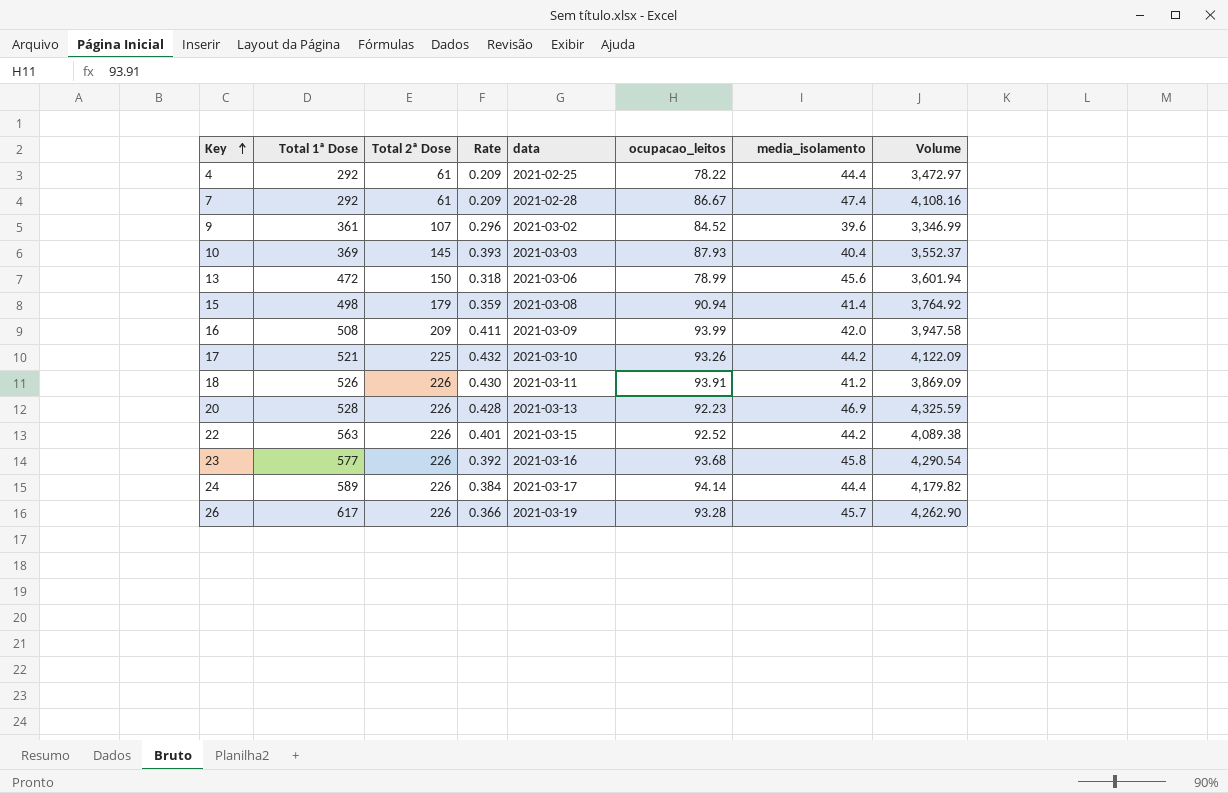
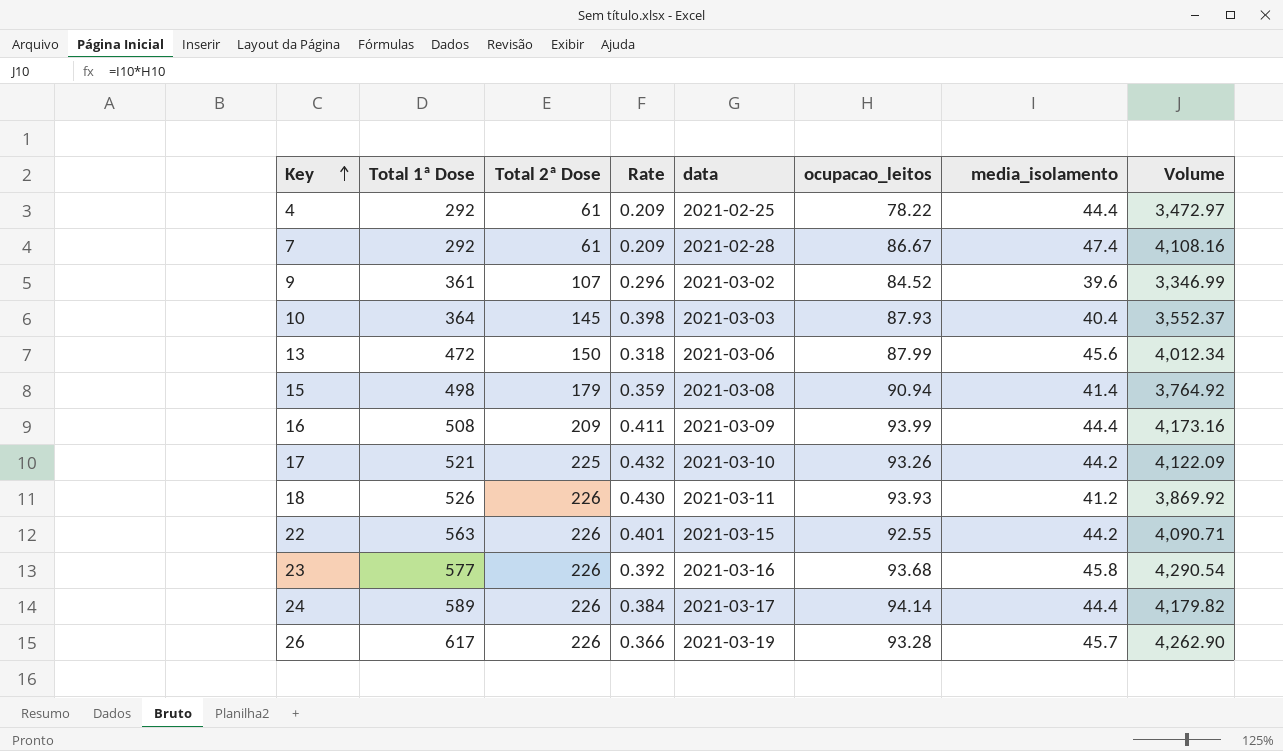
row 20: 528 | 226 | 0.428 | 2021-03-13 | 92.23 | 46.9 | 4,325.59 -> none
10 | Total 1ª Dose: 369 -> 364
10 | Rate: 0.393 -> 0.398
13 | ocupacao_leitos: 78.99 -> 87.99
13 | Volume: 3,601.94 -> 4,012.34
16 | media_isolamento: 42.0 -> 44.4
16 | Volume: 3,947.58 -> 4,173.16
18 | ocupacao_leitos: 93.91 -> 93.93
18 | Volume: 3,869.09 -> 3,869.92
22 | ocupacao_leitos: 92.52 -> 92.55
22 | Volume: 4,089.38 -> 4,090.71

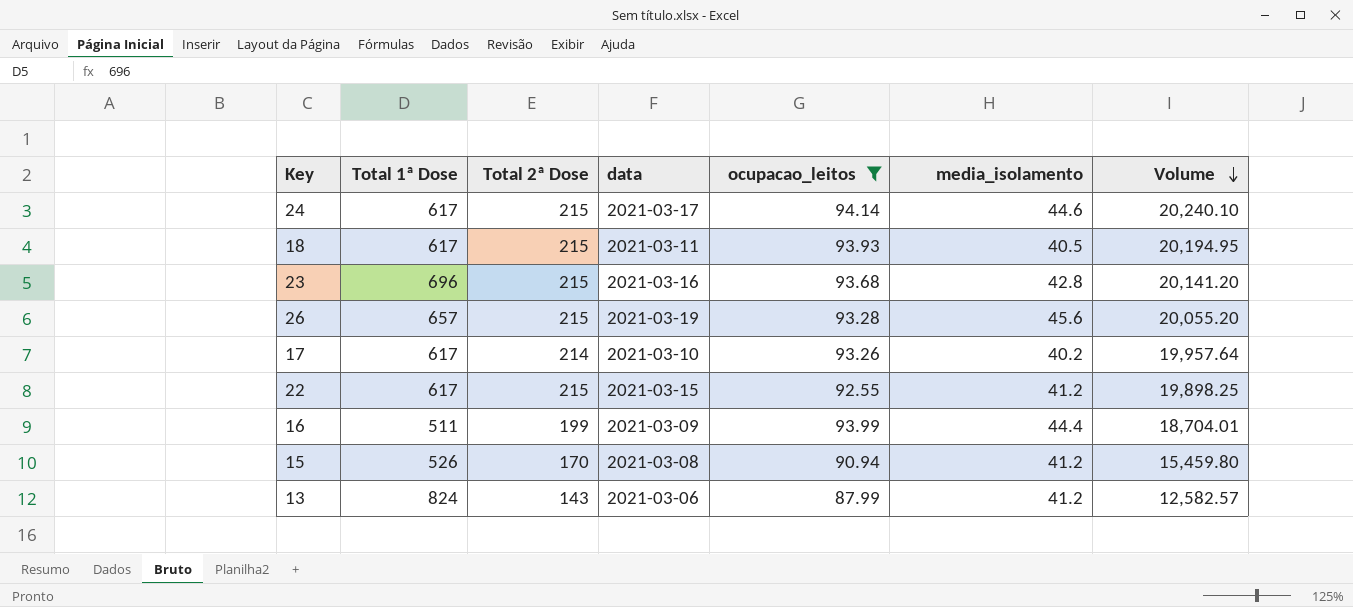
filter: none -> ocupacao_leitos >= 87.99
row order: Key ascending -> Volume descending
column Rate | formula: [Total 2ª Dose] / [Total 1ª Dose] -> none
column Volume | formula: [ocupacao_leitos] * [media_isolamento] -> [Total 2ª Dose] * [ocupacao_leitos]
24 | Total 1ª Dose: 589 -> 617
24 | Total 2ª Dose: 226 -> 215
24 | media_isolamento: 44.4 -> 44.6
18 | Total 1ª Dose: 526 -> 617
18 | Total 2ª Dose: 226 -> 215
18 | media_isolamento: 41.2 -> 40.5
23 | Total 1ª Dose: 577 -> 696
23 | Total 2ª Dose: 226 -> 215
23 | media_isolamento: 45.8 -> 42.8
26 | Total 1ª Dose: 617 -> 657
26 | Total 2ª Dose: 226 -> 215
26 | media_isolamento: 45.7 -> 45.6
17 | Total 1ª Dose: 521 -> 617
17 | Total 2ª Dose: 225 -> 214
17 | media_isolamento: 44.2 -> 40.2
22 | Total 1ª Dose: 563 -> 617
22 | Total 2ª Dose: 226 -> 215
22 | media_isolamento: 44.2 -> 41.2
16 | Total 1ª Dose: 508 -> 511
16 | Total 2ª Dose: 209 -> 199
15 | Total 1ª Dose: 498 -> 526
15 | Total 2ª Dose: 179 -> 170
15 | media_isolamento: 41.4 -> 41.2
13 | Total 1ª Dose: 472 -> 824
13 | Total 2ª Dose: 150 -> 143
13 | media_isolamento: 45.6 -> 41.2

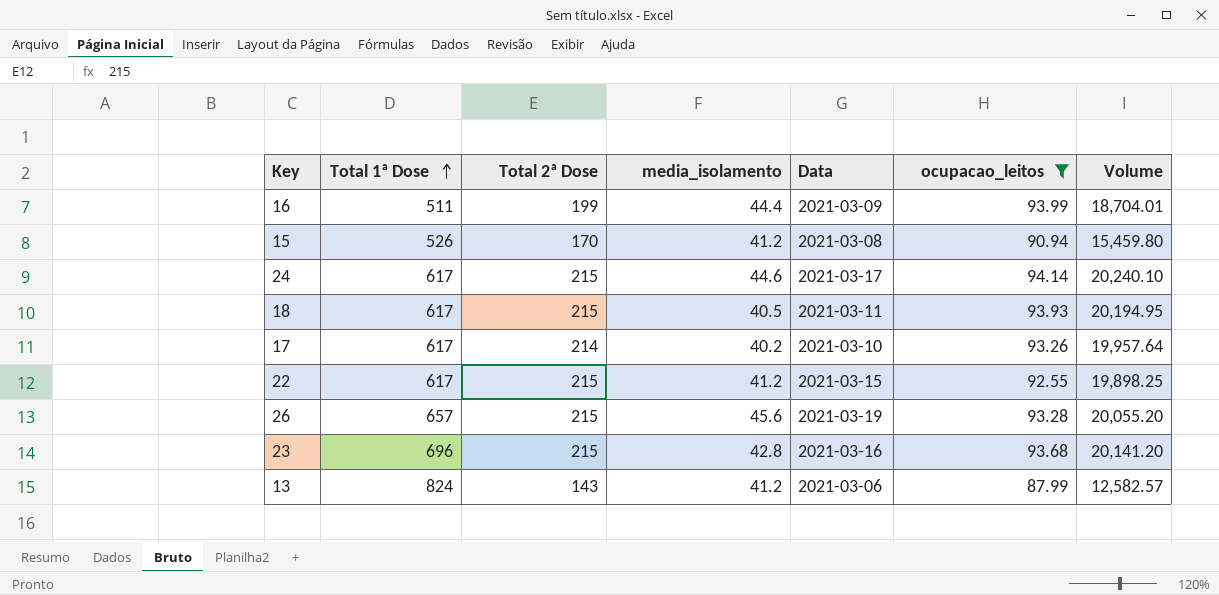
row order: Volume descending -> Total 1ª Dose ascending
column media_isolamento | position: 6 -> 4
column name: data -> Data

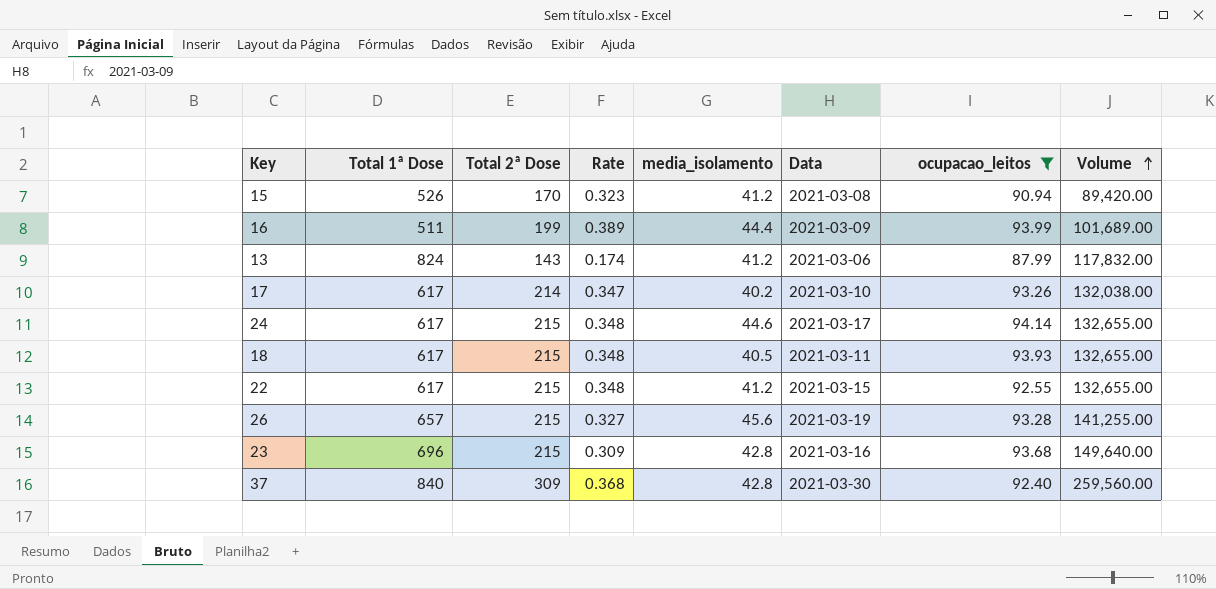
row order: Total 1ª Dose ascending -> Volume ascending
column Rate | formula: none -> [Total 2ª Dose] / [Total 1ª Dose]
column Volume | formula: [Total 2ª Dose] * [ocupacao_leitos] -> [Total 1ª Dose] * [Total 2ª Dose]
row 37: none -> 840 | 309 | 0.368 | 42.8 | 2021-03-30 | 92.40 | 259,560.00

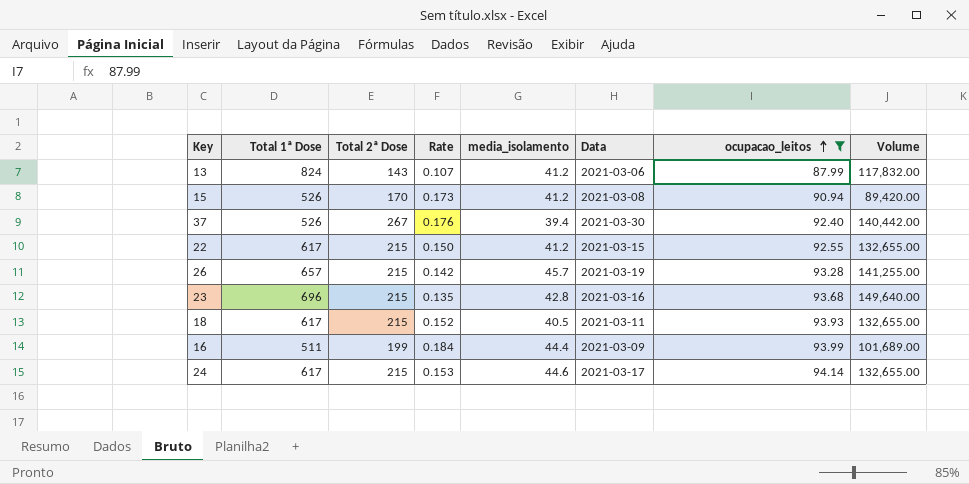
row order: Volume ascending -> ocupacao_leitos ascending
column Rate | formula: [Total 2ª Dose] / [Total 1ª Dose] -> [ocupacao_leitos] / [Total 1ª Dose]
row 17: 617 | 214 | 0.347 | 40.2 | 2021-03-10 | 93.26 | 132,038.00 -> none
37 | Total 1ª Dose: 840 -> 526
37 | Total 2ª Dose: 309 -> 267
37 | media_isolamento: 42.8 -> 39.4
37 | Volume: 259,560.00 -> 140,442.00
26 | media_isolamento: 45.6 -> 45.7

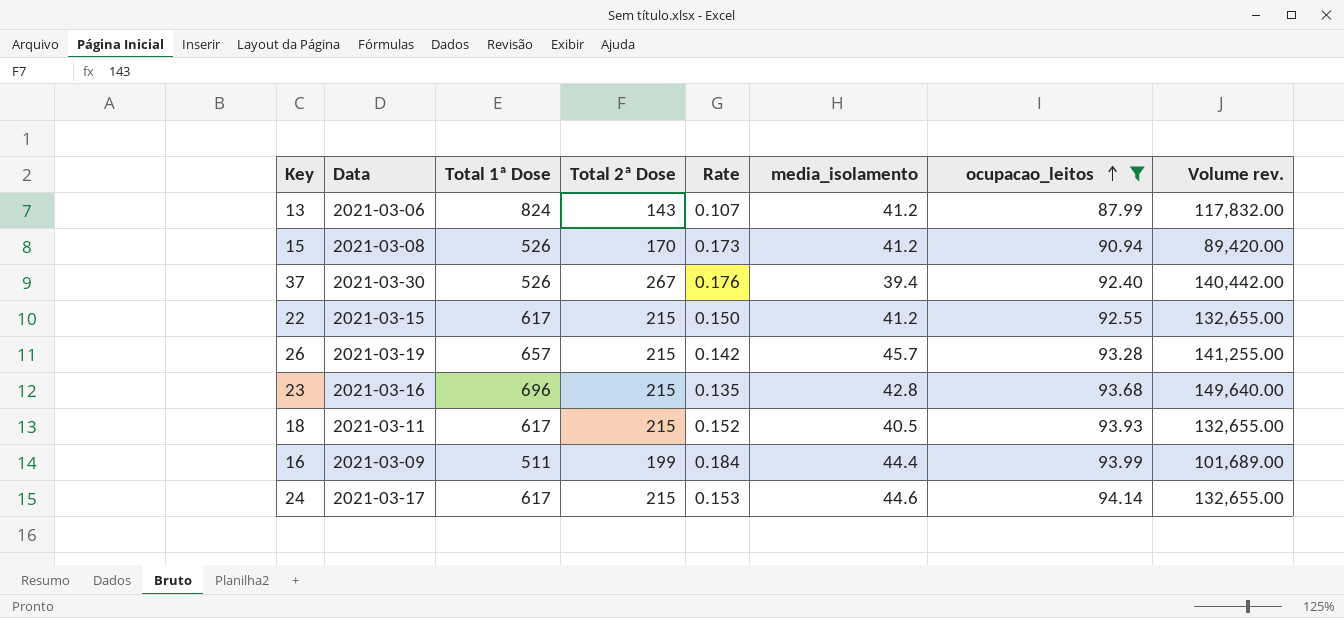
column Data | position: 6 -> 2
column name: Volume -> Volume rev.

